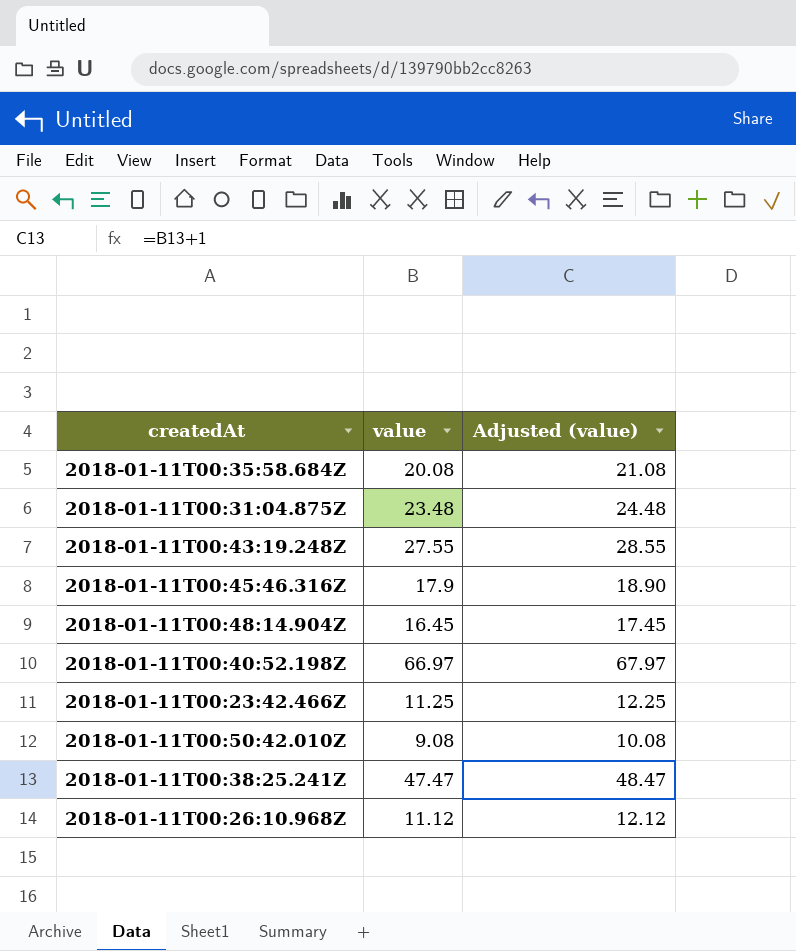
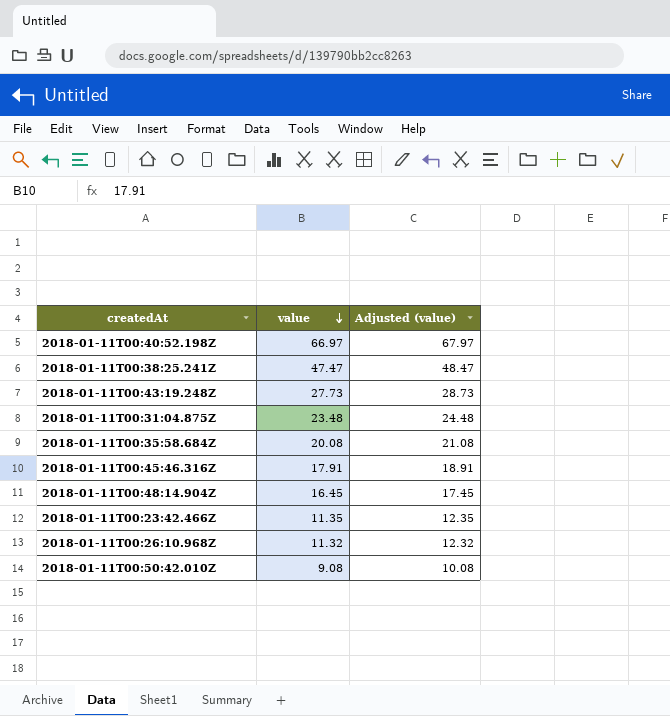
row order: none -> value descending
2018-01-11T00:43:19.248Z | value: 27.55 -> 27.73
2018-01-11T00:43:19.248Z | Adjusted (value): 28.55 -> 28.73
2018-01-11T00:45:46.316Z | value: 17.9 -> 17.91
2018-01-11T00:45:46.316Z | Adjusted (value): 18.90 -> 18.91
2018-01-11T00:23:42.466Z | value: 11.25 -> 11.35
2018-01-11T00:23:42.466Z | Adjusted (value): 12.25 -> 12.35
2018-01-11T00:26:10.968Z | value: 11.12 -> 11.32
2018-01-11T00:26:10.968Z | Adjusted (value): 12.12 -> 12.32

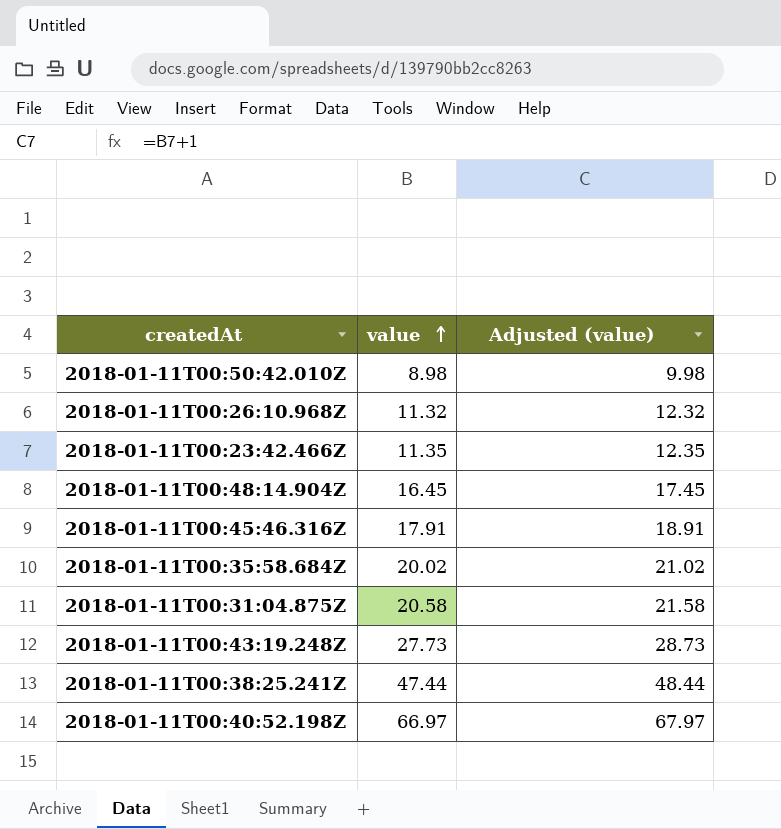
row order: value descending -> value ascending
2018-01-11T00:50:42.010Z | value: 9.08 -> 8.98
2018-01-11T00:50:42.010Z | Adjusted (value): 10.08 -> 9.98
2018-01-11T00:35:58.684Z | value: 20.08 -> 20.02
2018-01-11T00:35:58.684Z | Adjusted (value): 21.08 -> 21.02
2018-01-11T00:31:04.875Z | value: 23.48 -> 20.58
2018-01-11T00:31:04.875Z | Adjusted (value): 24.48 -> 21.58
2018-01-11T00:38:25.241Z | value: 47.47 -> 47.44
2018-01-11T00:38:25.241Z | Adjusted (value): 48.47 -> 48.44

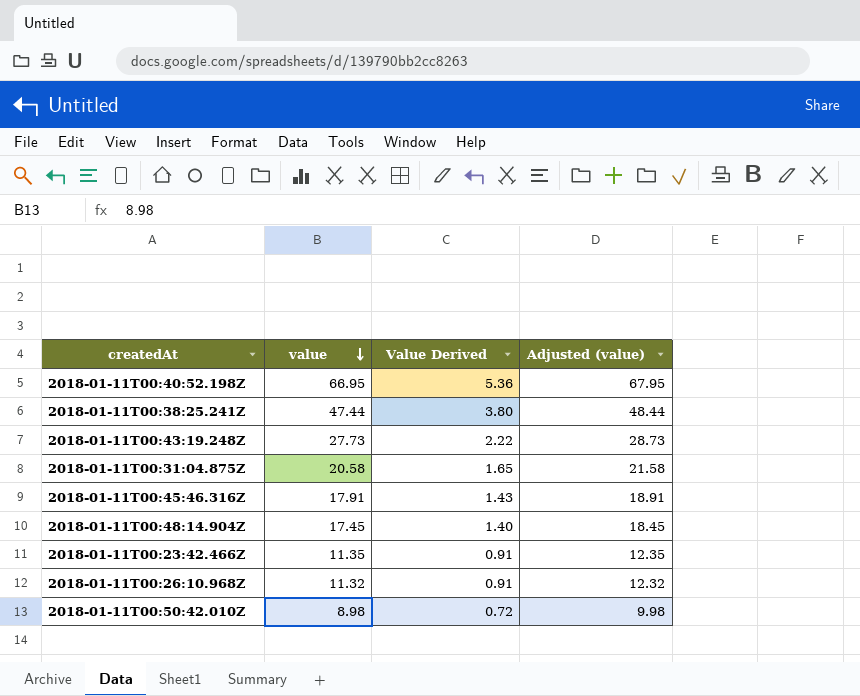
row order: value ascending -> value descending
column Value Derived | formula: none -> [value] * 0.08
row 2018-01-11T00:35:58.684Z: 20.02 | 21.02 -> none
2018-01-11T00:40:52.198Z | value: 66.97 -> 66.95
2018-01-11T00:40:52.198Z | Adjusted (value): 67.97 -> 67.95
2018-01-11T00:48:14.904Z | value: 16.45 -> 17.45
2018-01-11T00:48:14.904Z | Adjusted (value): 17.45 -> 18.45

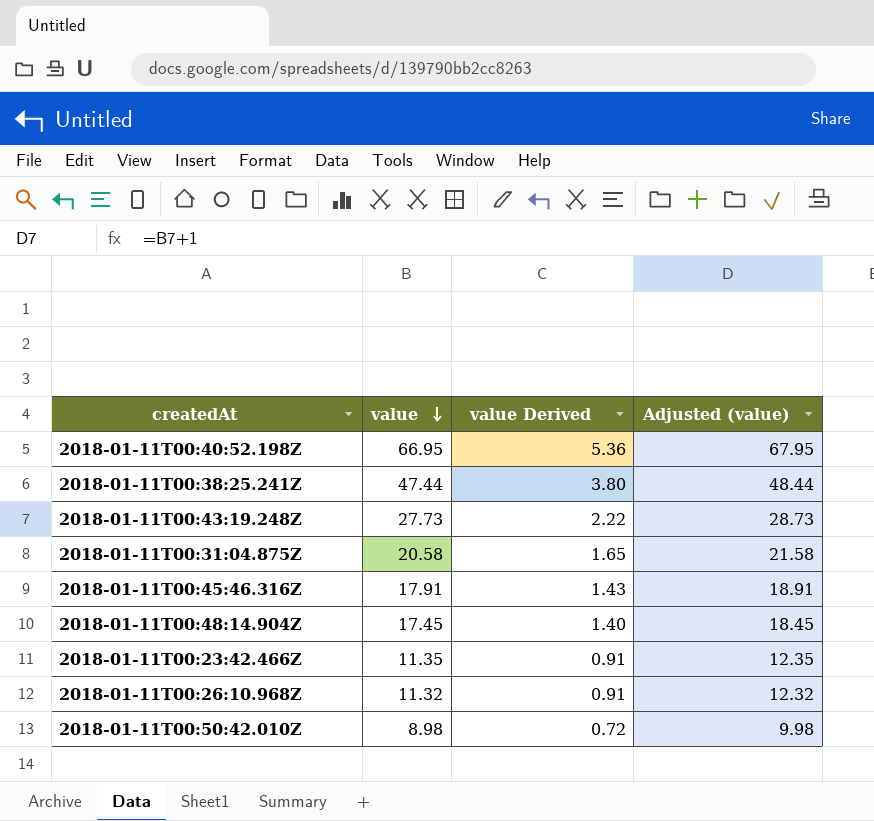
column name: Value Derived -> value Derived

